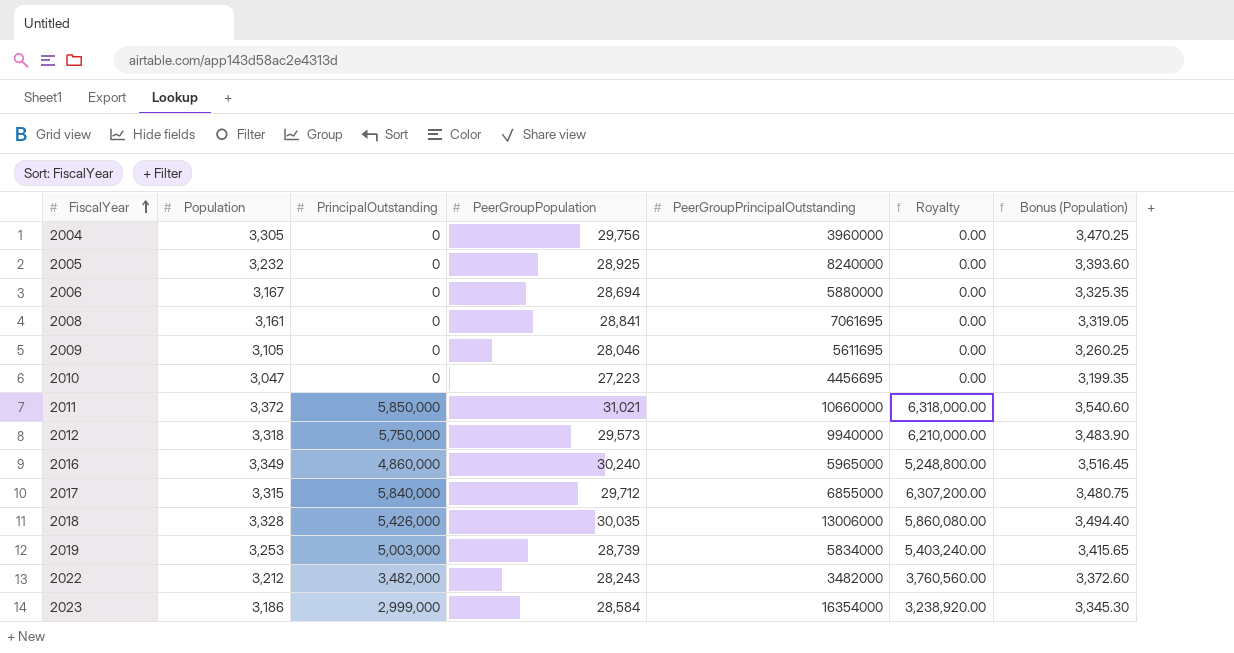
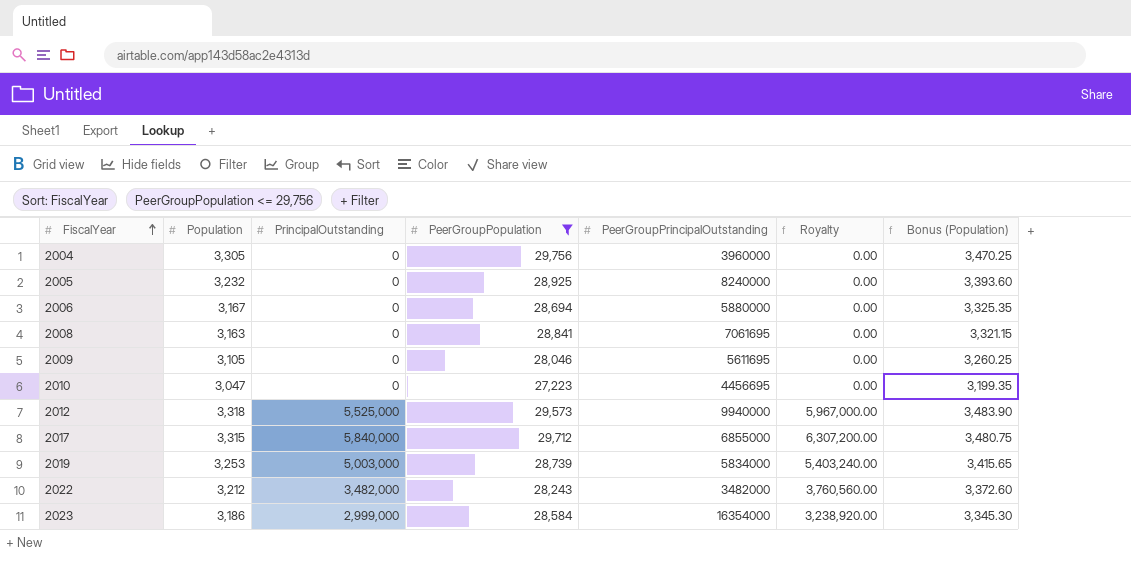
filter: none -> PeerGroupPopulation <= 29,756
2008 | Population: 3,161 -> 3,163
2008 | Bonus (Population): 3,319.05 -> 3,321.15
2012 | PrincipalOutstanding: 5,750,000 -> 5,525,000
2012 | Royalty: 6,210,000.00 -> 5,967,000.00

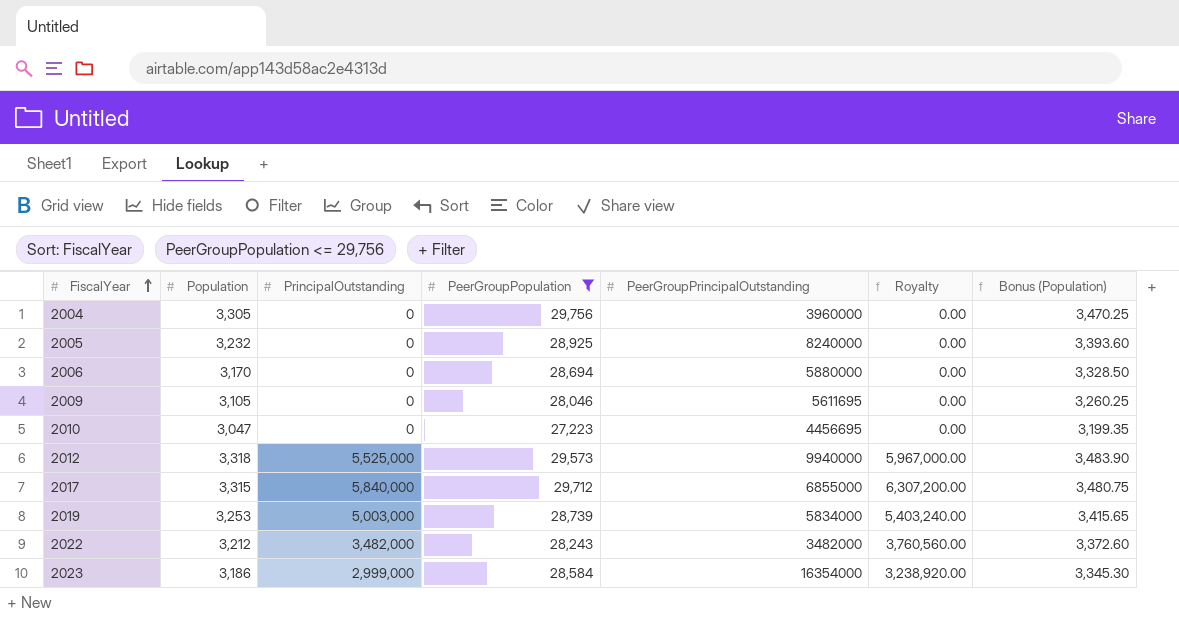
row 2008: 3,163 | 0 | 28,841 | 7061695 | 0.00 | 3,321.15 -> none
2006 | Population: 3,167 -> 3,170
2006 | Bonus (Population): 3,325.35 -> 3,328.50

